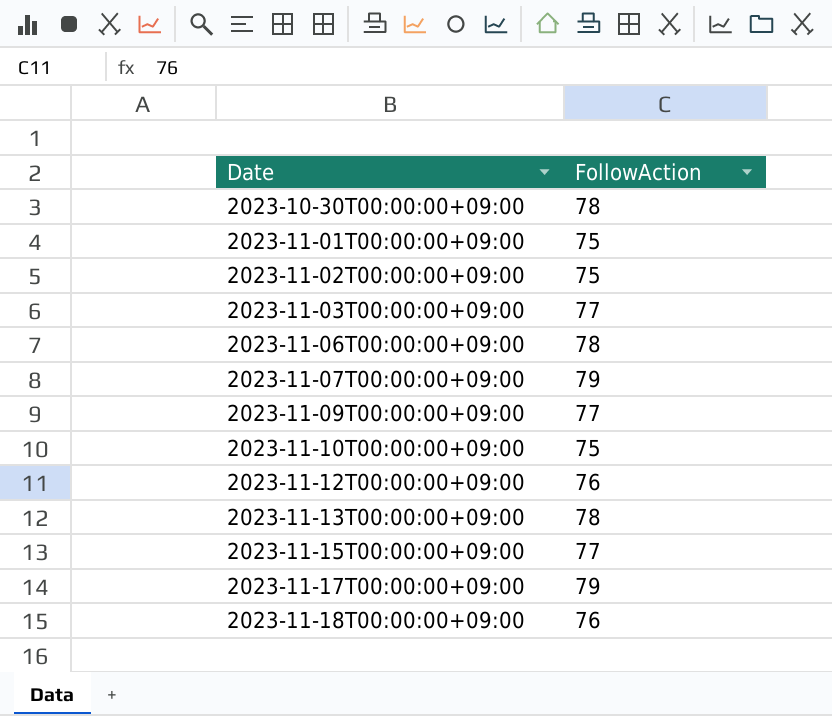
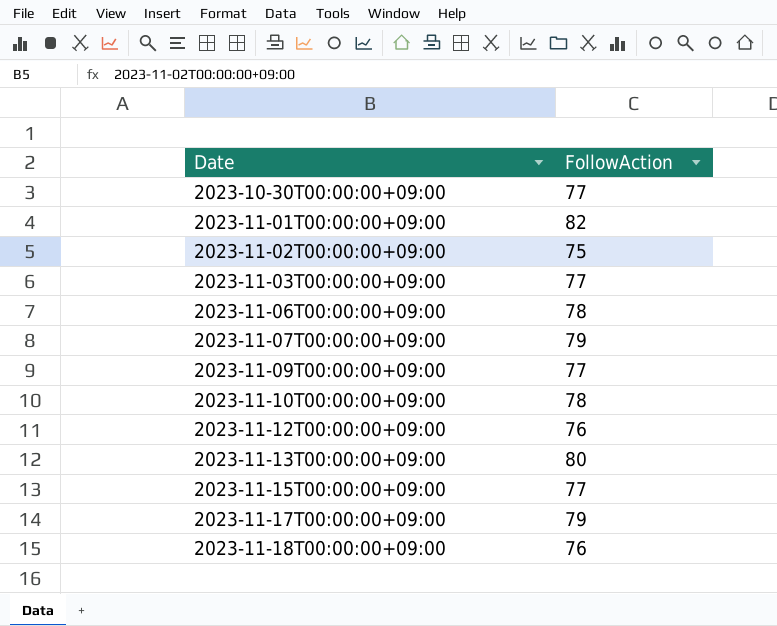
2023-10-30T00:00:00+09:00 | FollowAction: 78 -> 77
2023-11-01T00:00:00+09:00 | FollowAction: 75 -> 82
2023-11-10T00:00:00+09:00 | FollowAction: 75 -> 78
2023-11-13T00:00:00+09:00 | FollowAction: 78 -> 80

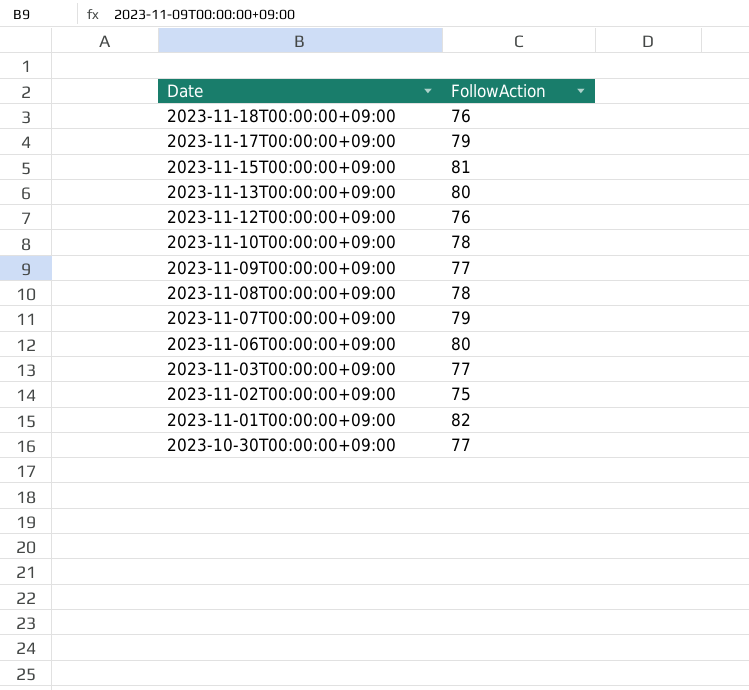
row order: Date ascending -> Date descending
2023-11-15T00:00:00+09:00 | FollowAction: 77 -> 81
row 2023-11-08T00:00:00+09:00: none -> 78
2023-11-06T00:00:00+09:00 | FollowAction: 78 -> 80

